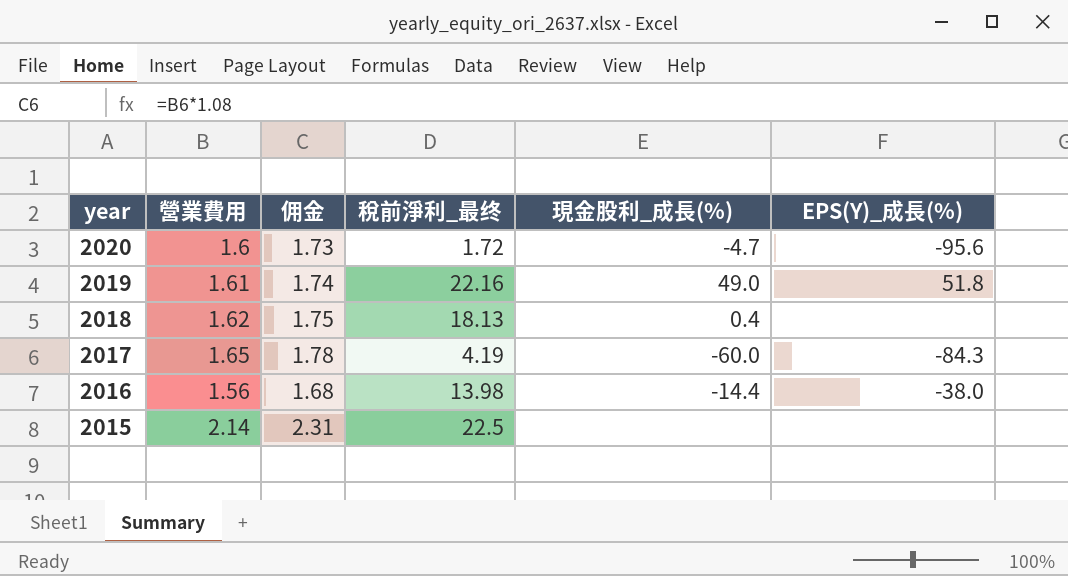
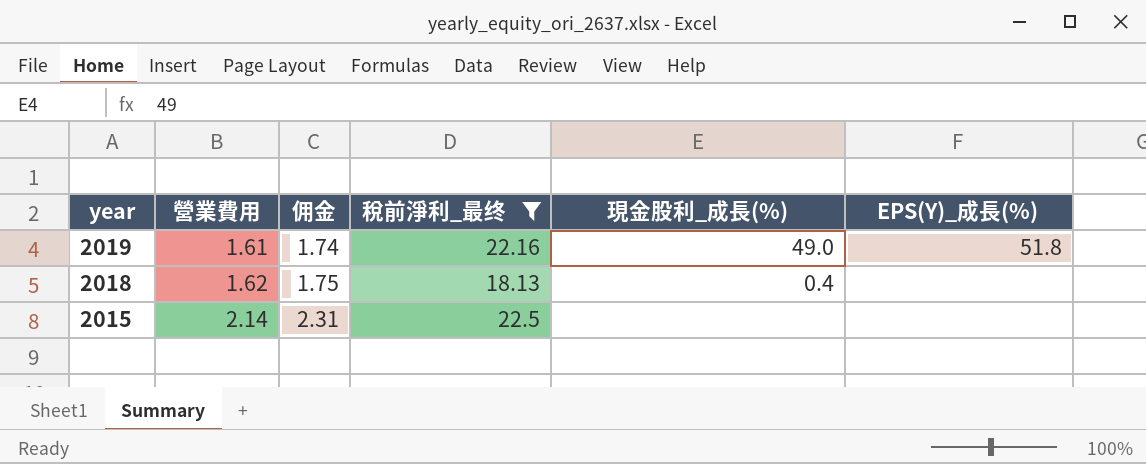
filter: none -> 稅前淨利_最终 >= 18.13

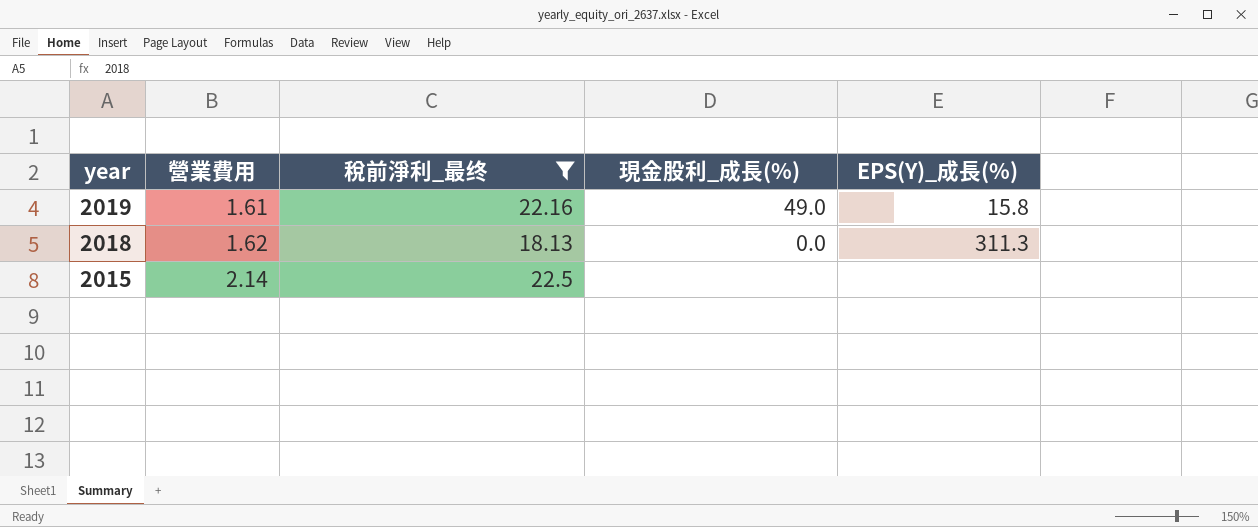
column 佣金 | formula: [營業費用] * 1.08 -> none
2019 | EPS(Y)_成長(%): 51.8 -> 15.8
2018 | 現金股利_成長(%): 0.4 -> 0.0
2018 | EPS(Y)_成長(%): none -> 311.3

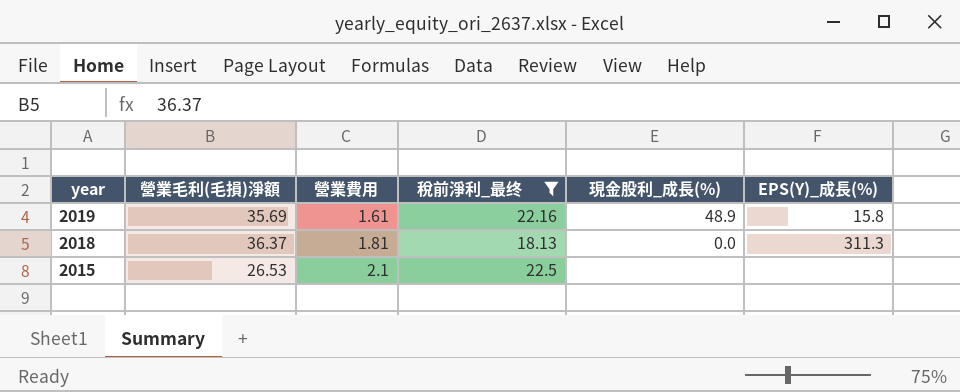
column 營業毛利(毛損)淨額 | position: none -> 2
2019 | 現金股利_成長(%): 49.0 -> 48.9
2018 | 營業費用: 1.62 -> 1.81
2015 | 營業費用: 2.14 -> 2.1

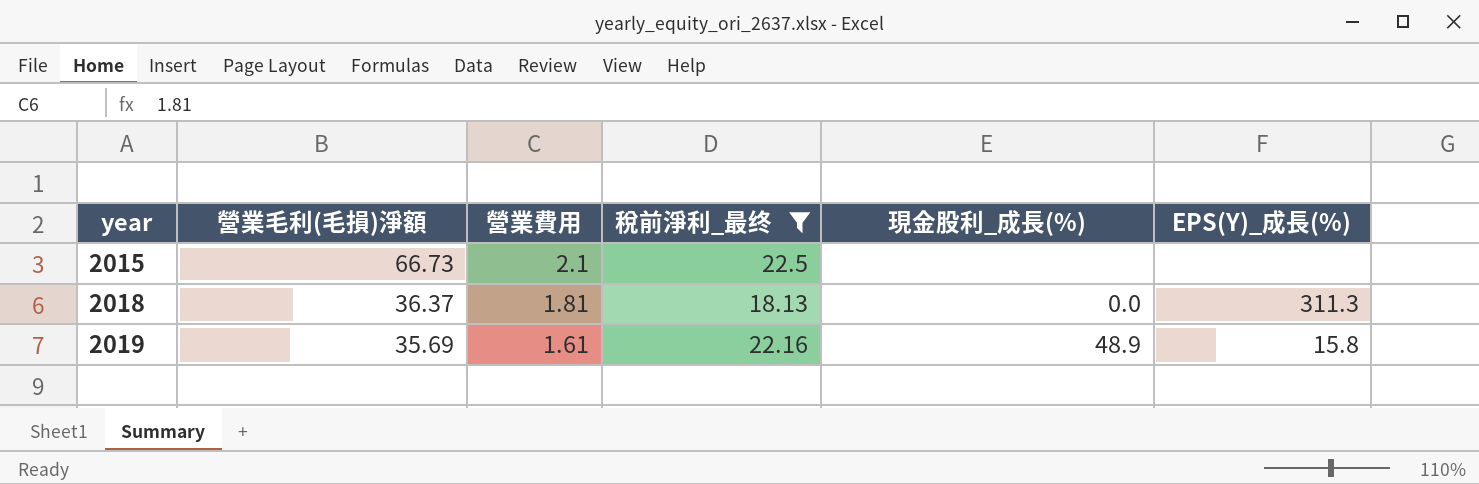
row order: year descending -> year ascending
2015 | 營業毛利(毛損)淨額: 26.53 -> 66.73

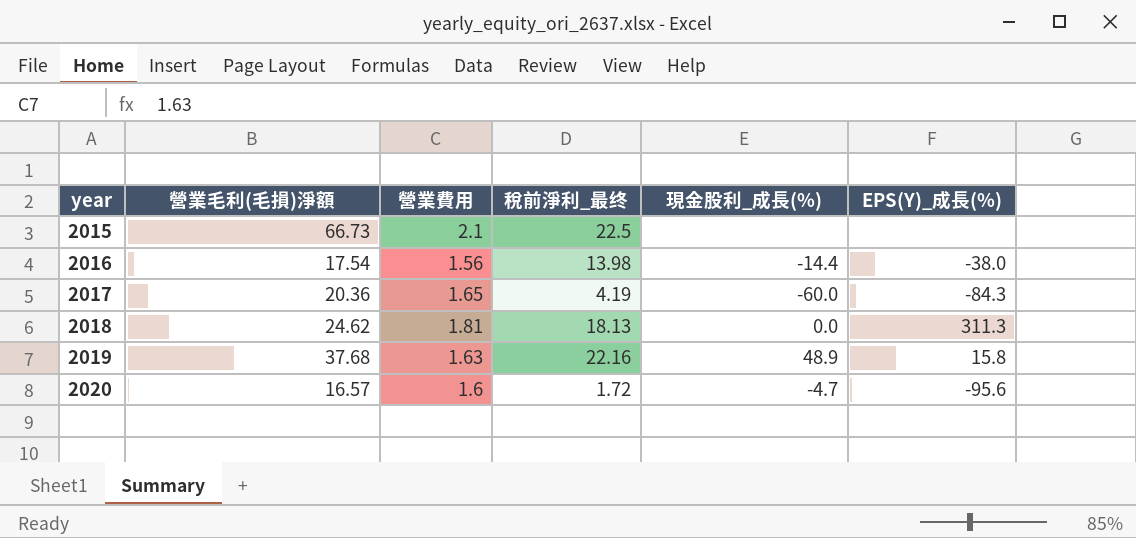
filter: 稅前淨利_最终 >= 18.13 -> none
2018 | 營業毛利(毛損)淨額: 36.37 -> 24.62
2019 | 營業毛利(毛損)淨額: 35.69 -> 37.68
2019 | 營業費用: 1.61 -> 1.63

